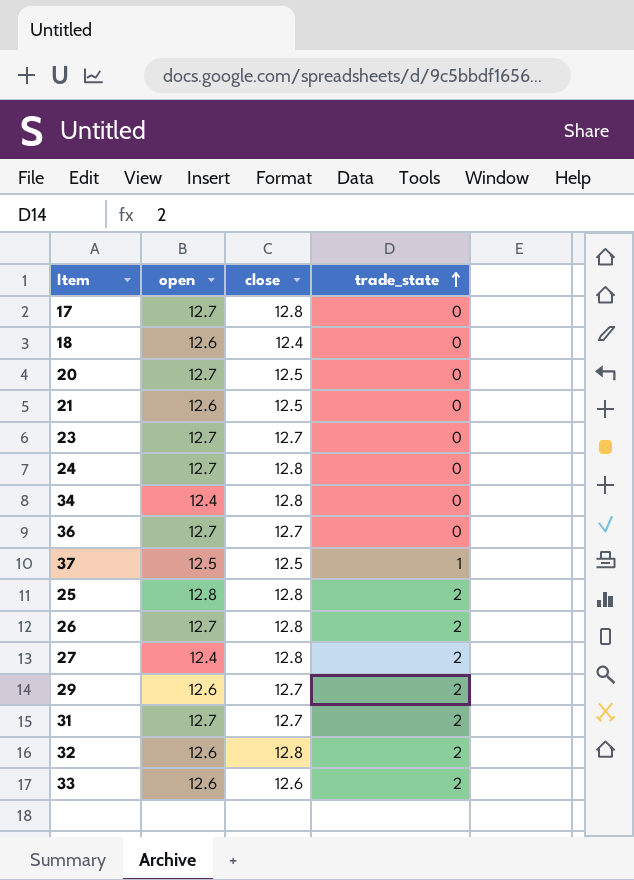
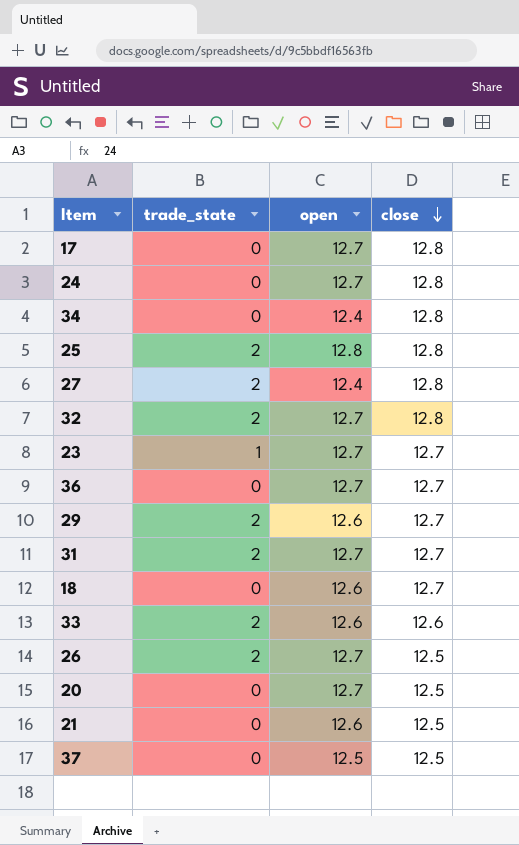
row order: trade_state ascending -> close descending
column trade_state | position: 4 -> 2
32 | open: 12.6 -> 12.7
23 | trade_state: 0 -> 1
18 | close: 12.4 -> 12.7
26 | close: 12.8 -> 12.5
37 | trade_state: 1 -> 0

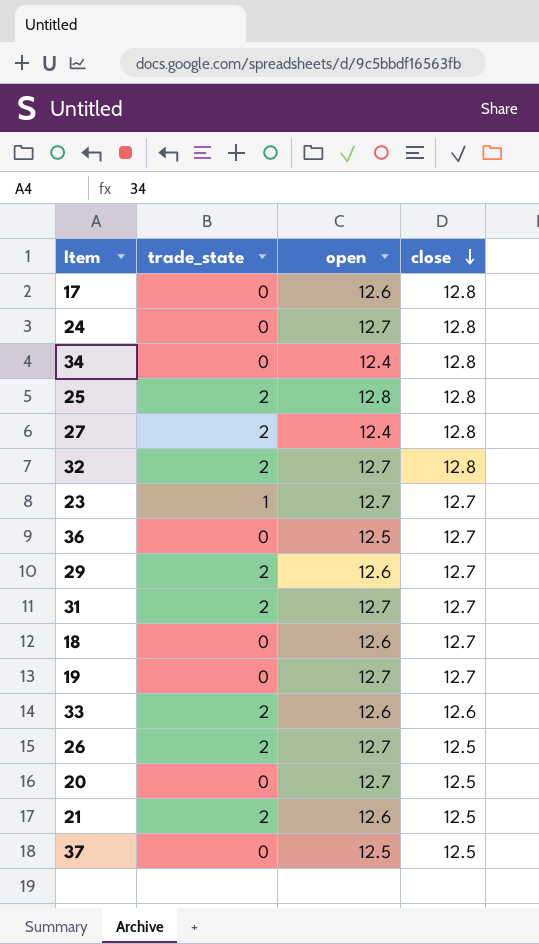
17 | open: 12.7 -> 12.6
36 | open: 12.7 -> 12.5
row 19: none -> 0 | 12.7 | 12.7
21 | trade_state: 0 -> 2

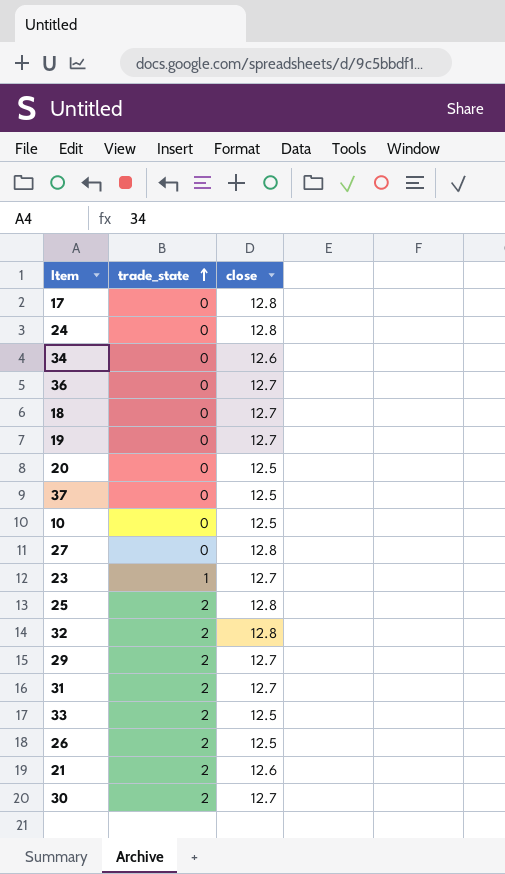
row order: close descending -> trade_state ascending
column open | position: 3 -> none
34 | close: 12.8 -> 12.6
row 10: none -> 0 | 12.5
27 | trade_state: 2 -> 0
33 | close: 12.6 -> 12.5
21 | close: 12.5 -> 12.6
row 30: none -> 2 | 12.7

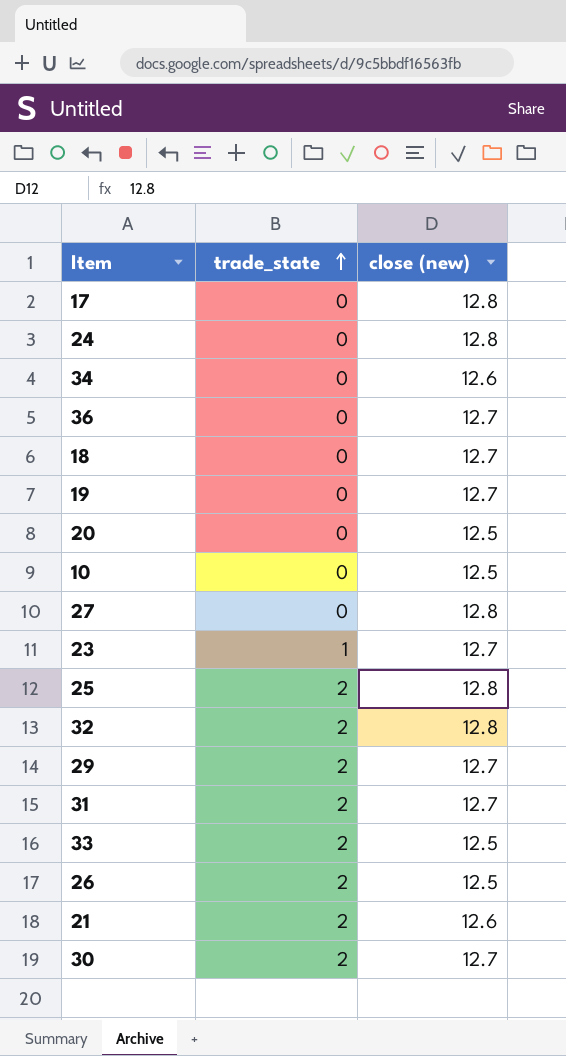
column name: close -> close (new)
row 37: 0 | 12.5 -> none

